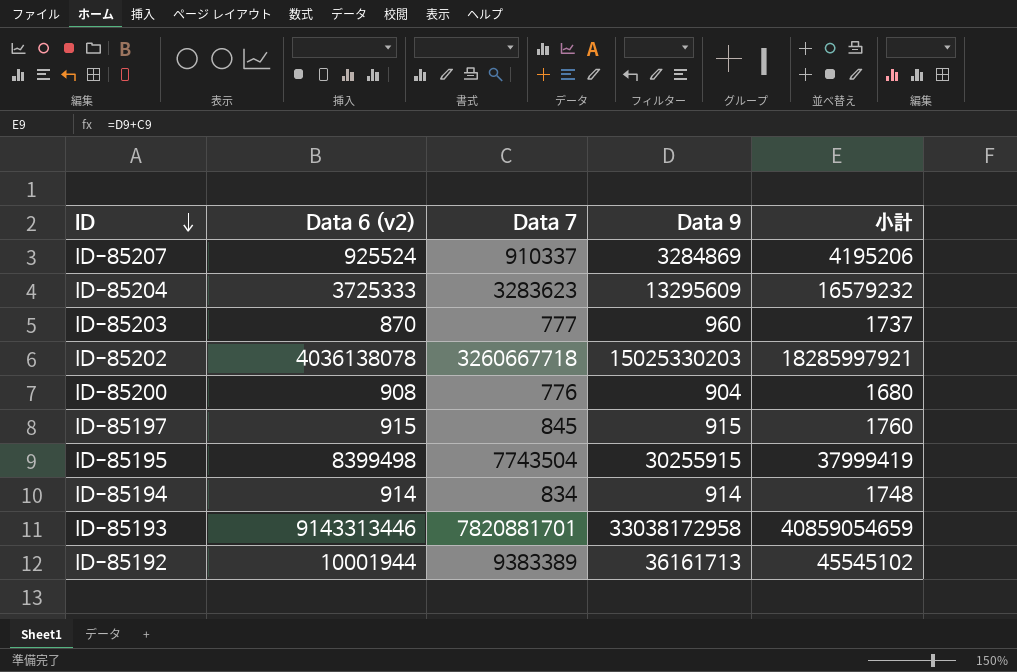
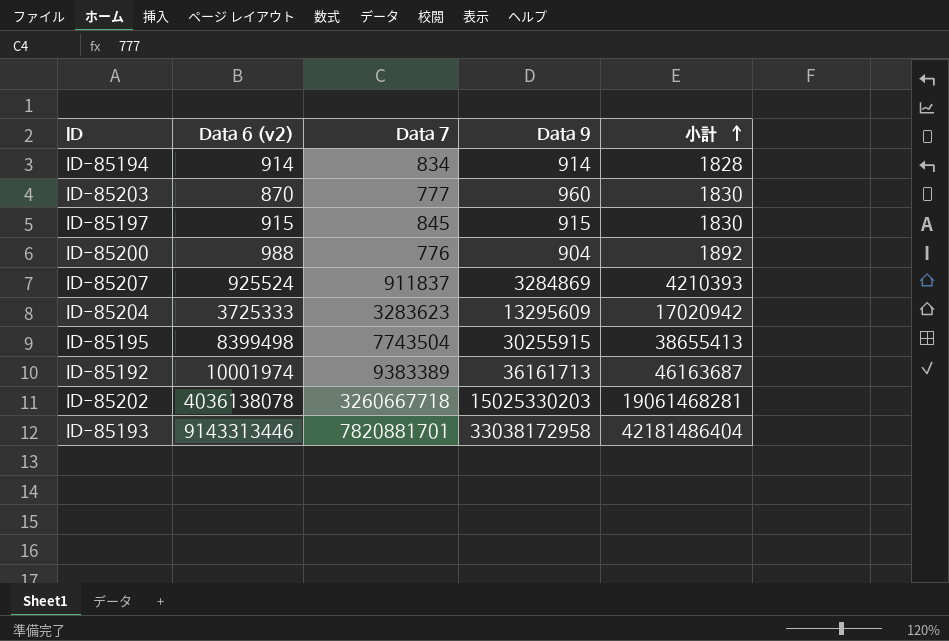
row order: ID descending -> 小計 ascending
column 小計 | formula: [Data 7] + [Data 9] -> [Data 6 (v2)] + [Data 9]
ID-85200 | Data 6 (v2): 908 -> 988
ID-85207 | Data 7: 910337 -> 911837
ID-85192 | Data 6 (v2): 10001944 -> 10001974

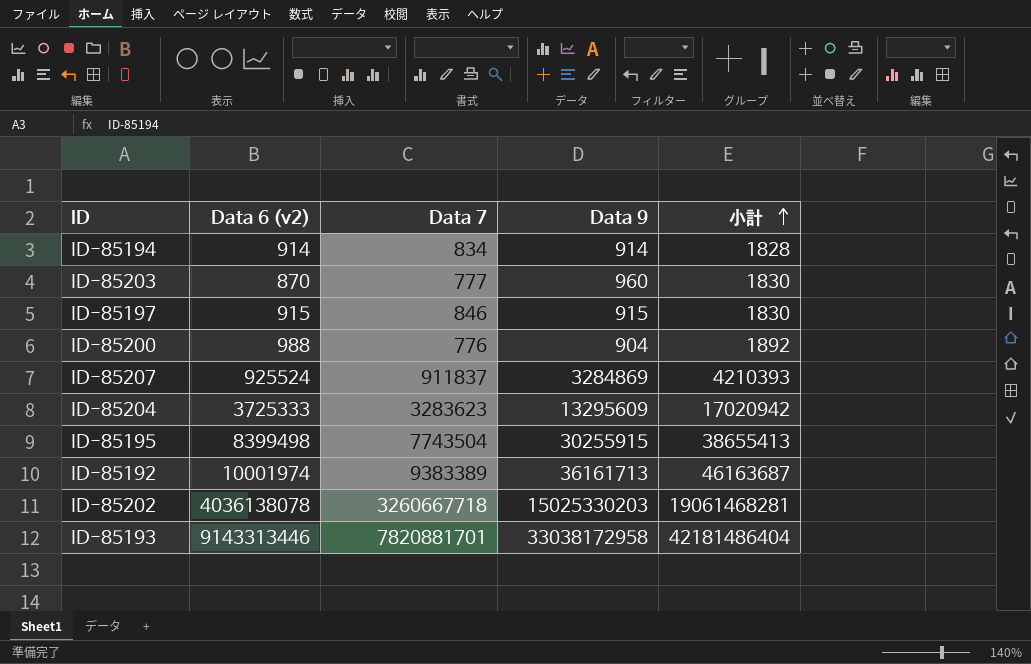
ID-85197 | Data 7: 845 -> 846

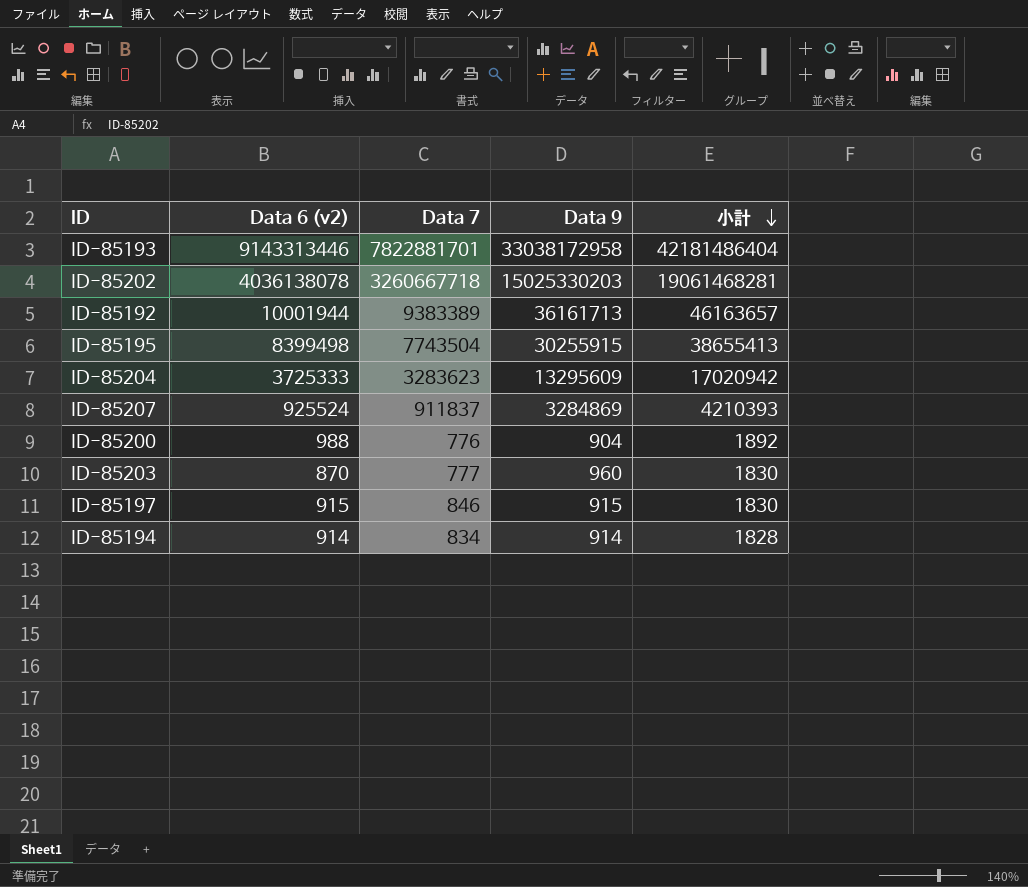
row order: 小計 ascending -> 小計 descending
ID-85193 | Data 7: 7820881701 -> 7822881701
ID-85192 | Data 6 (v2): 10001974 -> 10001944
ID-85192 | 小計: 46163687 -> 46163657

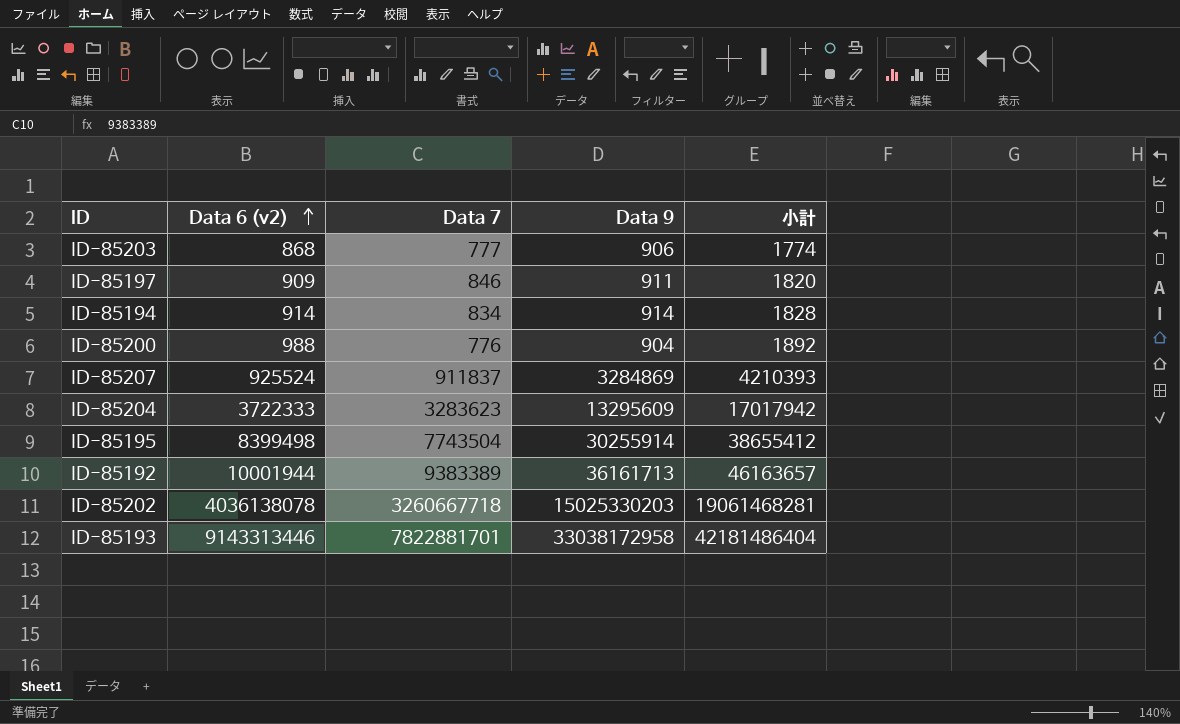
row order: 小計 descending -> Data 6 (v2) ascending
ID-85203 | Data 6 (v2): 870 -> 868
ID-85203 | Data 9: 960 -> 906
ID-85203 | 小計: 1830 -> 1774
ID-85197 | Data 6 (v2): 915 -> 909
ID-85197 | Data 9: 915 -> 911
ID-85197 | 小計: 1830 -> 1820
ID-85204 | Data 6 (v2): 3725333 -> 3722333
ID-85204 | 小計: 17020942 -> 17017942
ID-85195 | Data 9: 30255915 -> 30255914
ID-85195 | 小計: 38655413 -> 38655412

